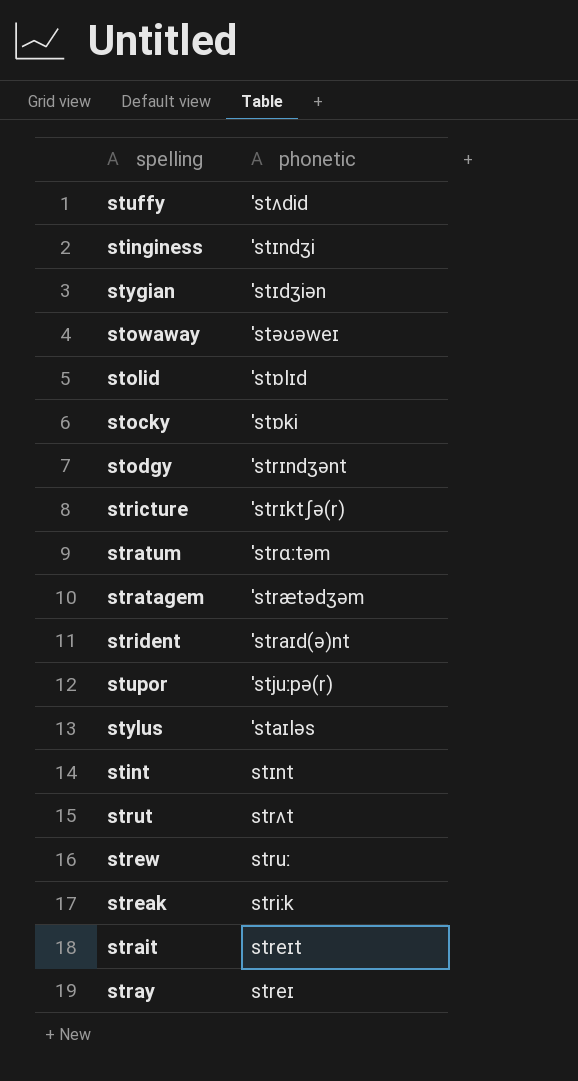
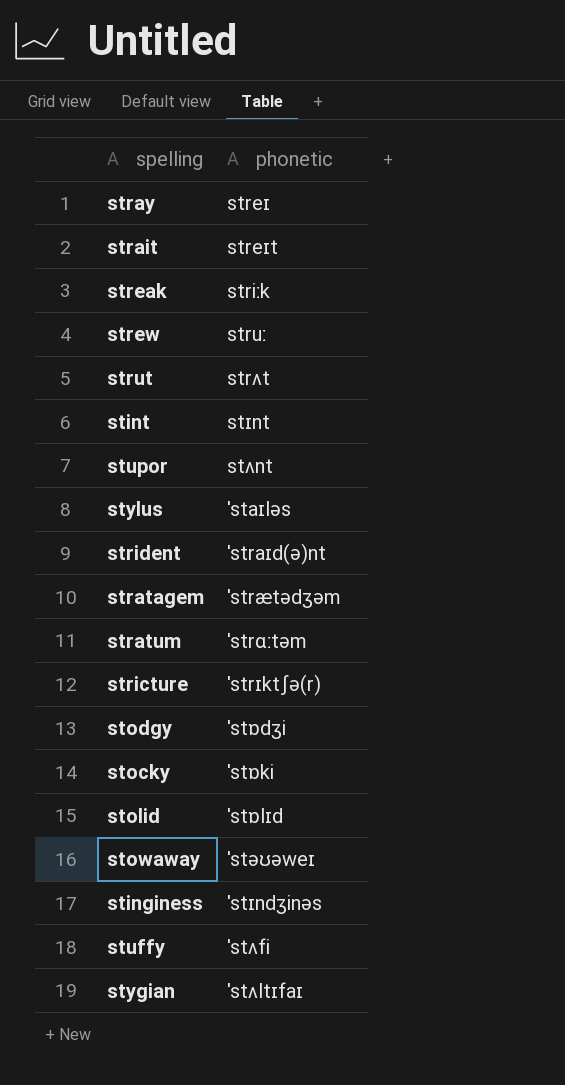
row order: phonetic descending -> phonetic ascending
stupor | phonetic: ˈstjuːpə(r) -> stʌnt
stodgy | phonetic: ˈstrɪndʒənt -> ˈstɒdʒi
stinginess | phonetic: ˈstɪndʒi -> ˈstɪndʒinəs
stuffy | phonetic: ˈstʌdid -> ˈstʌfi
stygian | phonetic: ˈstɪdʒiən -> ˈstʌltɪfaɪ

